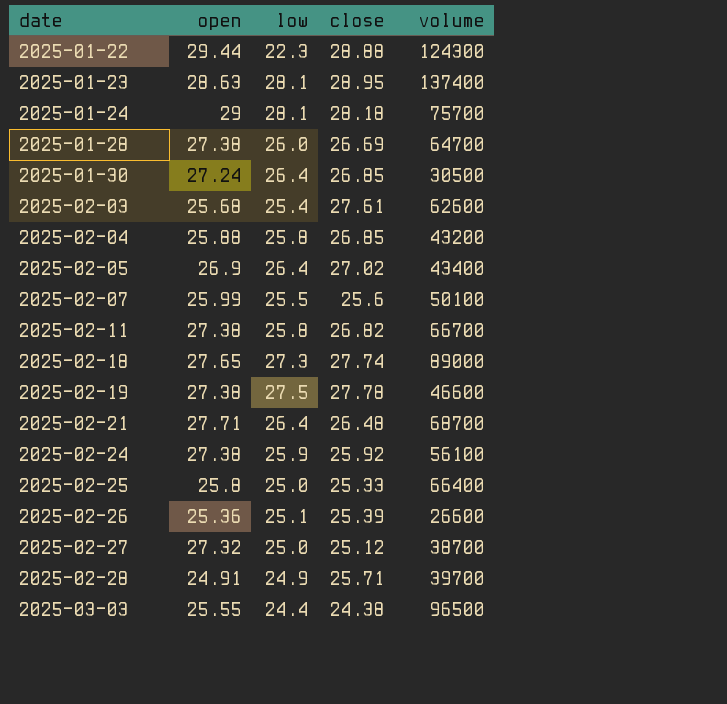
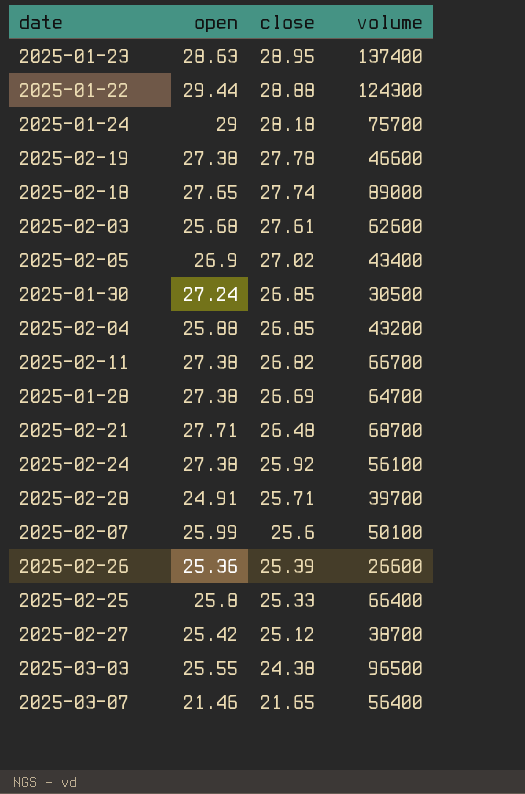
row order: date ascending -> close descending
column low | position: 3 -> none
2025-02-27 | open: 27.32 -> 25.42
row 2025-03-07: none -> 21.46 | 21.65 | 56400

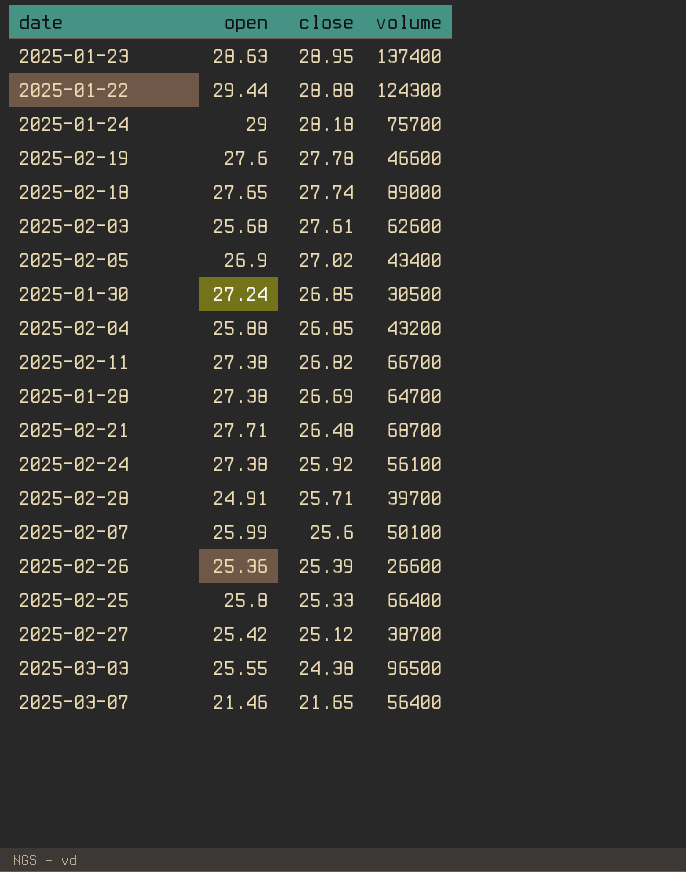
2025-02-19 | open: 27.38 -> 27.6

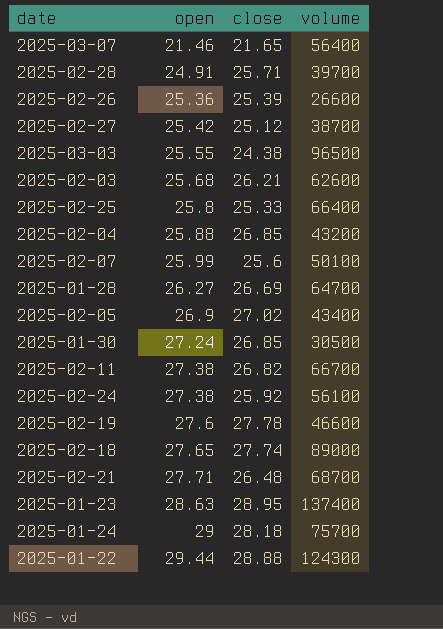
row order: close descending -> open ascending
2025-02-03 | close: 27.61 -> 26.21
2025-01-28 | open: 27.38 -> 26.27

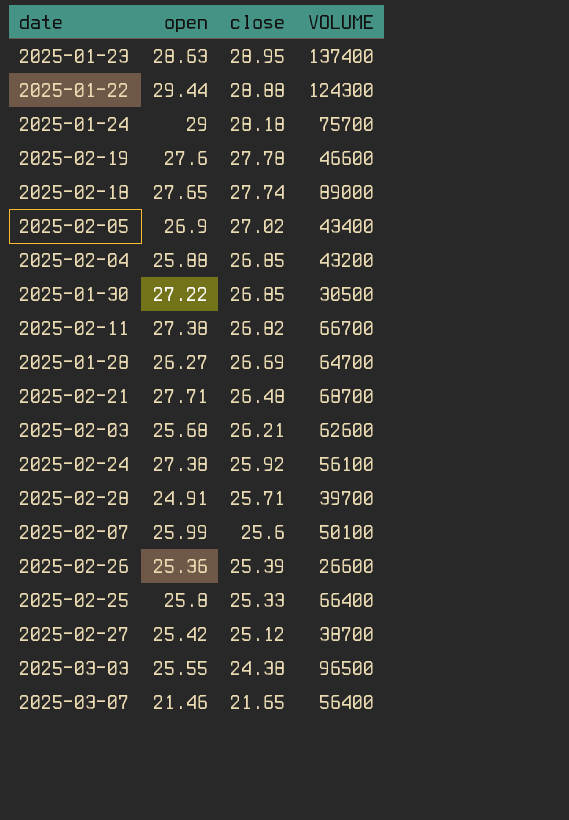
row order: open ascending -> close descending
column name: volume -> VOLUME
2025-01-30 | open: 27.24 -> 27.22

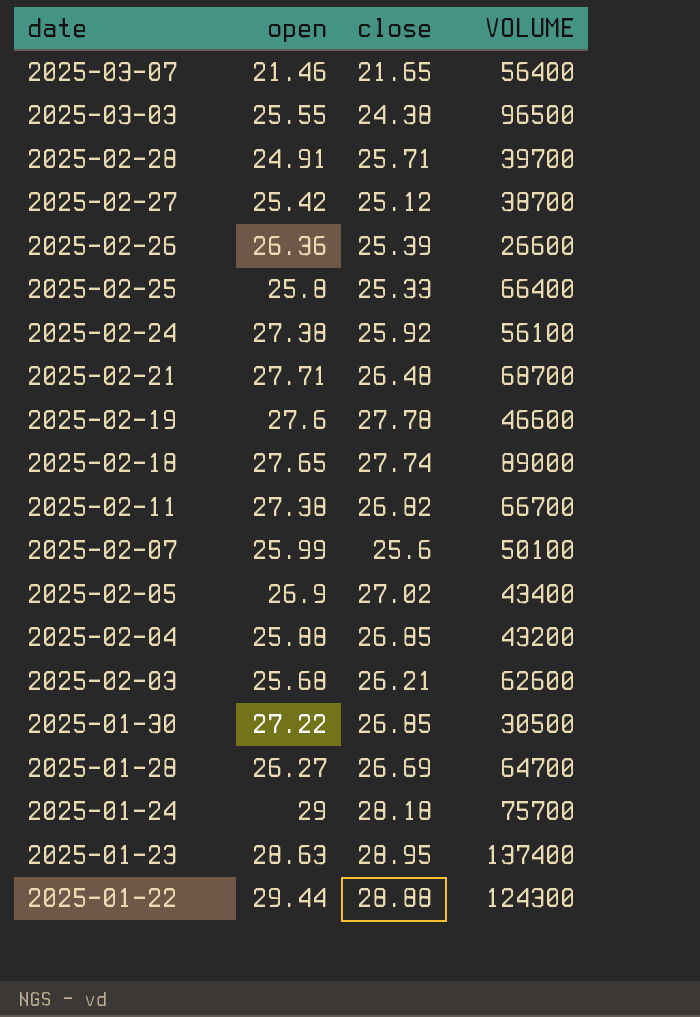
row order: close descending -> date descending
2025-02-26 | open: 25.36 -> 26.36

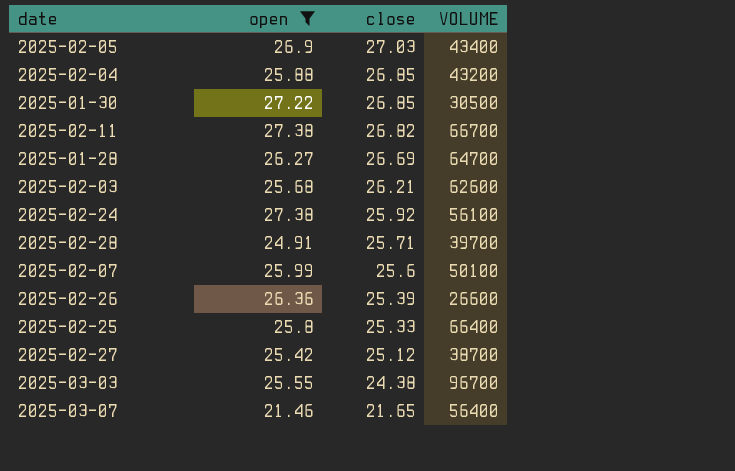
filter: none -> open <= 27.38
row order: date descending -> close descending
2025-02-05 | close: 27.02 -> 27.03
2025-03-03 | VOLUME: 96500 -> 96700

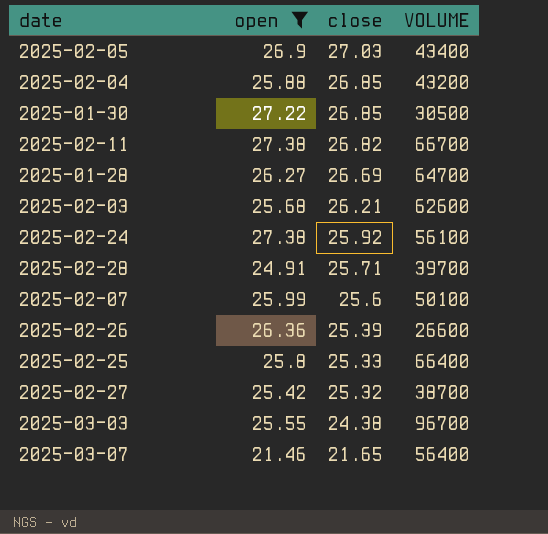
2025-02-27 | close: 25.12 -> 25.32

